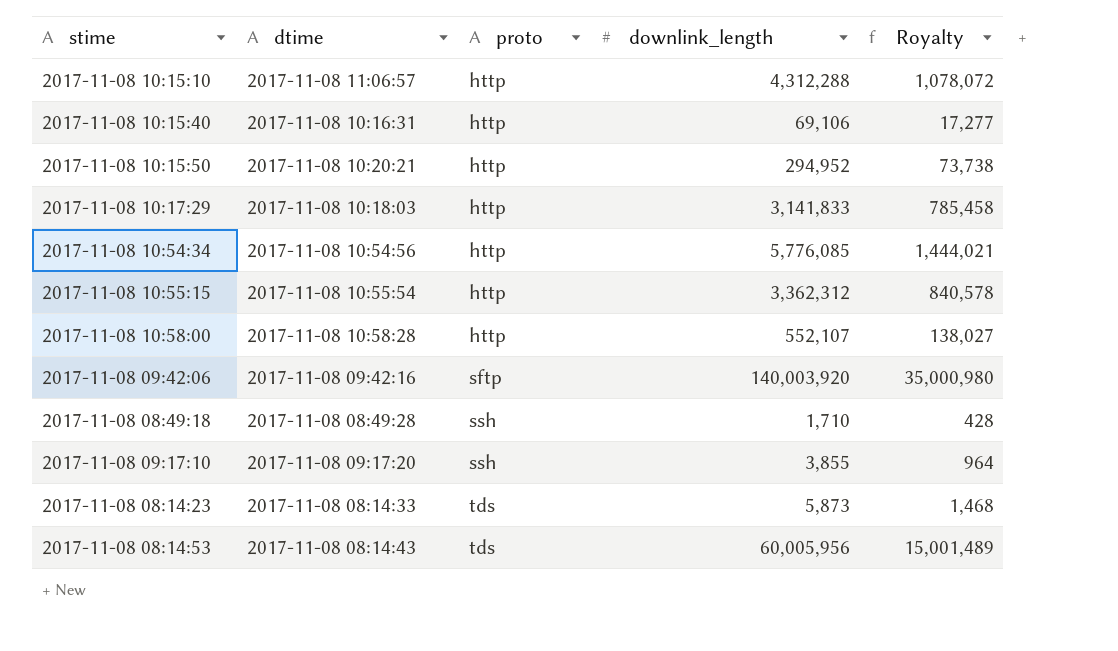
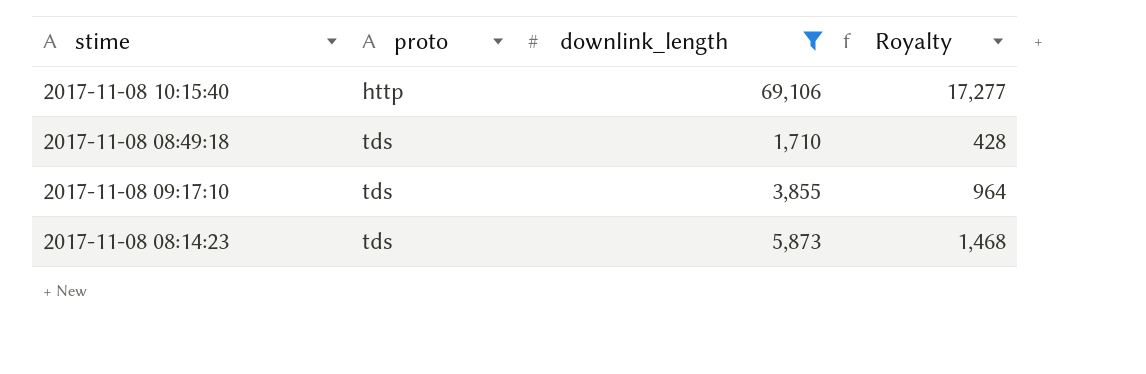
filter: none -> downlink_length <= 69,106
column dtime | position: 2 -> none
2017-11-08 08:49:18 | proto: ssh -> tds
2017-11-08 09:17:10 | proto: ssh -> tds

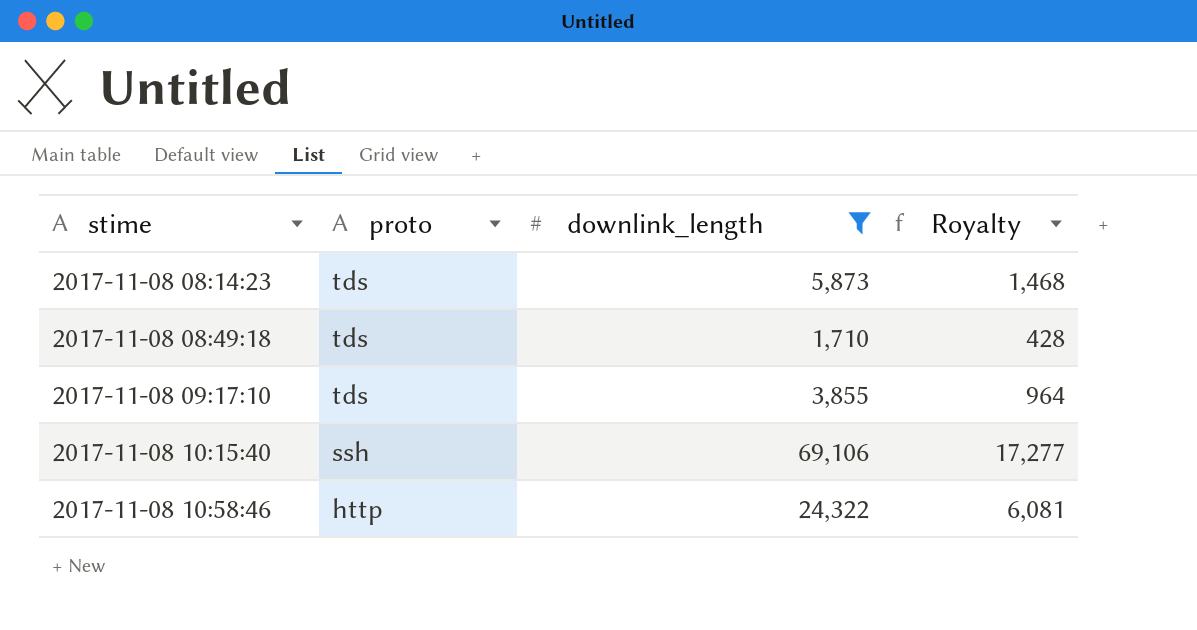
row order: proto ascending -> stime ascending
2017-11-08 10:15:40 | proto: http -> ssh
row 2017-11-08 10:58:46: none -> http | 24,322 | 6,081

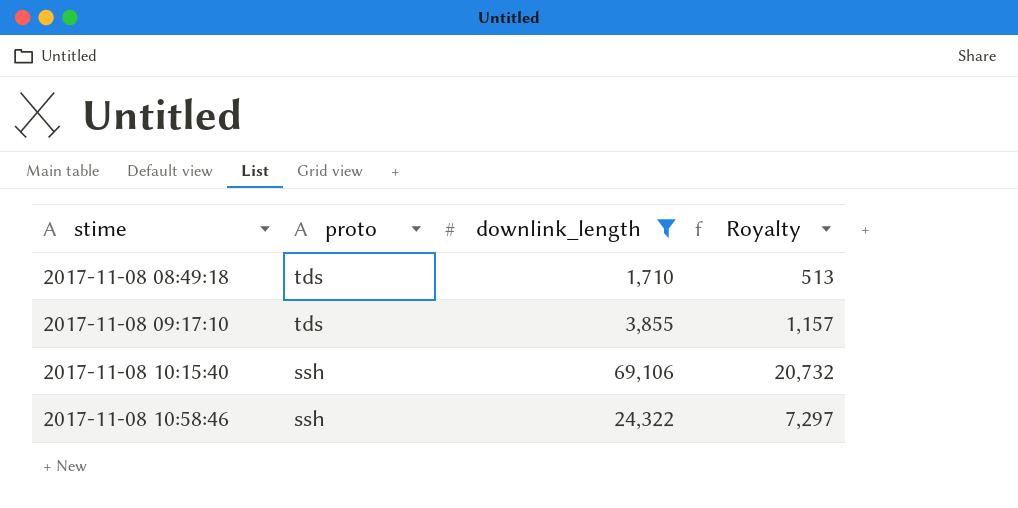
column Royalty | formula: [downlink_length] * 0.25 -> [downlink_length] * 0.3
row 2017-11-08 08:14:23: tds | 5,873 | 1,468 -> none
2017-11-08 10:58:46 | proto: http -> ssh

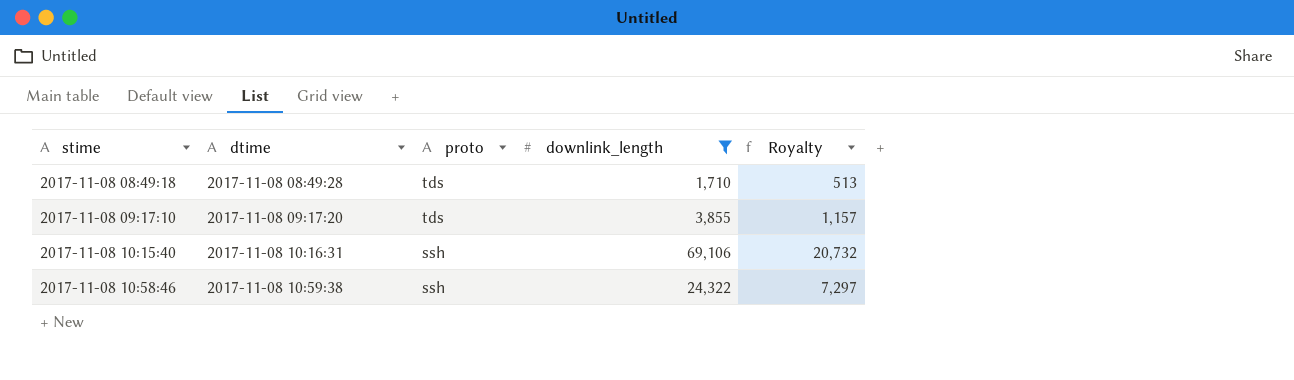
column dtime | position: none -> 2

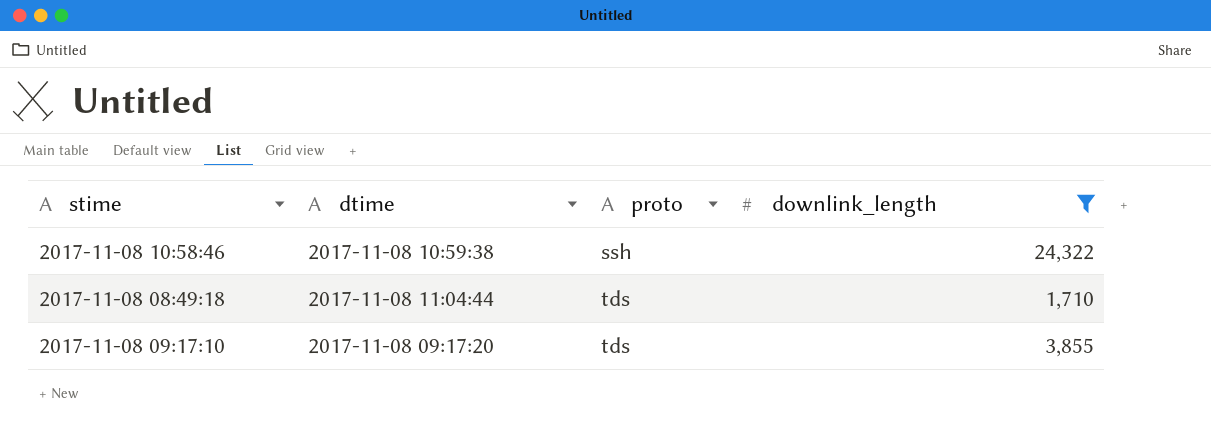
row order: stime ascending -> proto ascending
column Royalty | formula: [downlink_length] * 0.3 -> none
row 2017-11-08 10:15:40: 2017-11-08 10:16:31 | ssh | 69,106 | 20,732 -> none
2017-11-08 08:49:18 | dtime: 2017-11-08 08:49:28 -> 2017-11-08 11:04:44

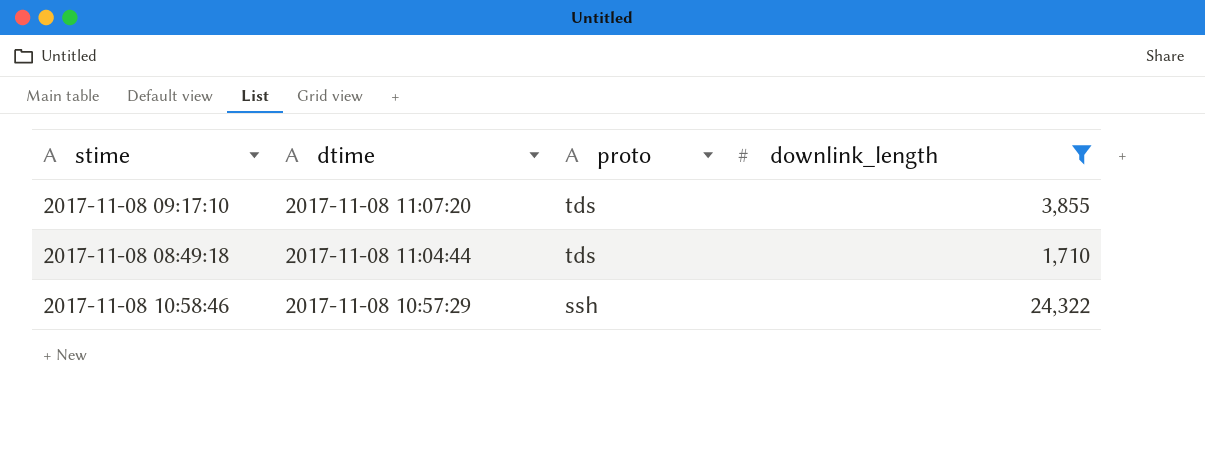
row order: proto ascending -> dtime descending
2017-11-08 09:17:10 | dtime: 2017-11-08 09:17:20 -> 2017-11-08 11:07:20
2017-11-08 10:58:46 | dtime: 2017-11-08 10:59:38 -> 2017-11-08 10:57:29

